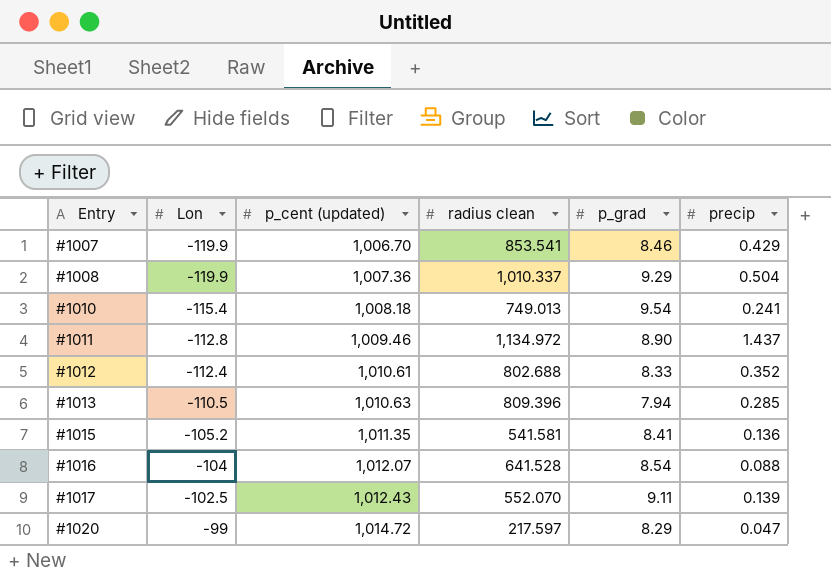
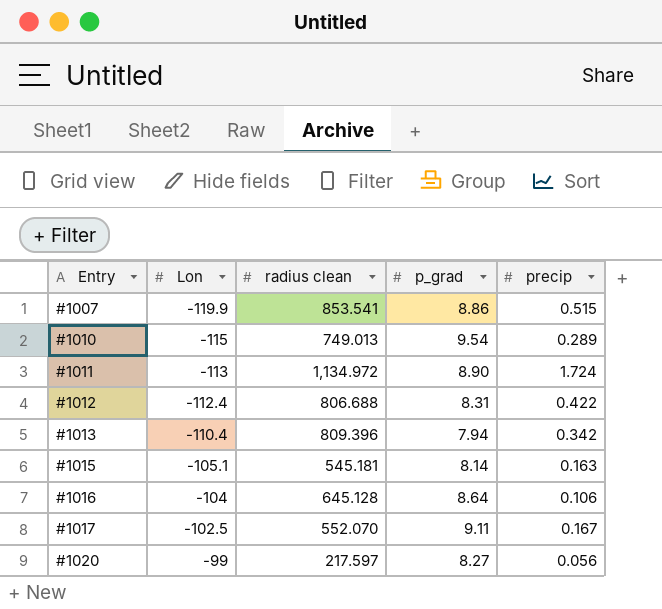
column p_cent (updated) | position: 3 -> none
row #1008: -119.9 | 1,007.36 | 1,010.337 | 9.29 | 0.504 -> none
#1007 | p_grad: 8.46 -> 8.86
#1007 | precip: 0.429 -> 0.515
#1010 | Lon: -115.4 -> -115
#1010 | precip: 0.241 -> 0.289
#1011 | Lon: -112.8 -> -113
#1011 | precip: 1.437 -> 1.724
#1012 | radius clean: 802.688 -> 806.688
#1012 | p_grad: 8.33 -> 8.31
#1012 | precip: 0.352 -> 0.422
#1013 | Lon: -110.5 -> -110.4
#1013 | precip: 0.285 -> 0.342
#1015 | Lon: -105.2 -> -105.1
#1015 | radius clean: 541.581 -> 545.181
#1015 | p_grad: 8.41 -> 8.14
#1015 | precip: 0.136 -> 0.163
#1016 | radius clean: 641.528 -> 645.128
#1016 | p_grad: 8.54 -> 8.64
#1016 | precip: 0.088 -> 0.106
#1017 | precip: 0.139 -> 0.167
#1020 | p_grad: 8.29 -> 8.27
#1020 | precip: 0.047 -> 0.056

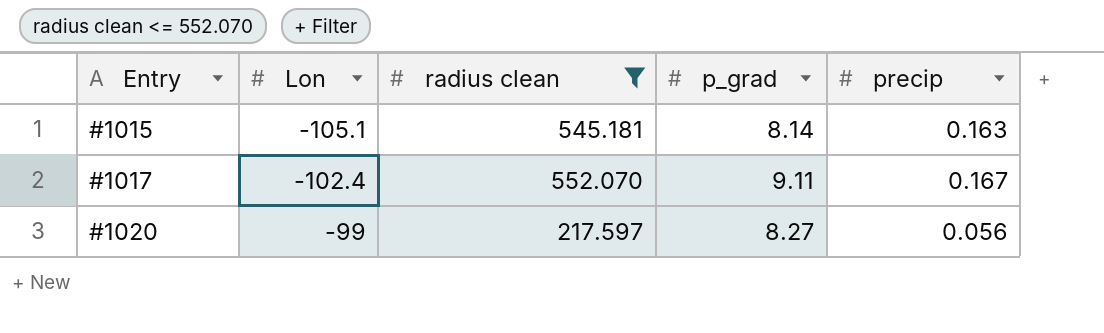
filter: none -> radius clean <= 552.070
#1017 | Lon: -102.5 -> -102.4

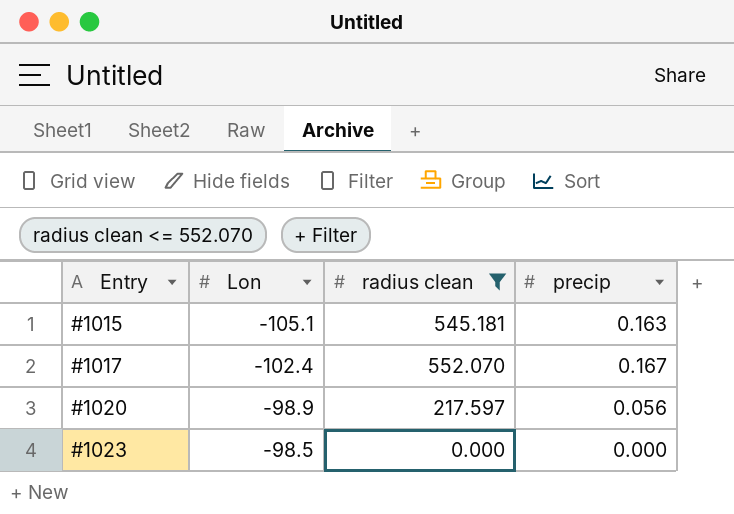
column p_grad | position: 4 -> none
#1020 | Lon: -99 -> -98.9
row #1023: none -> -98.5 | 0.000 | 0.000

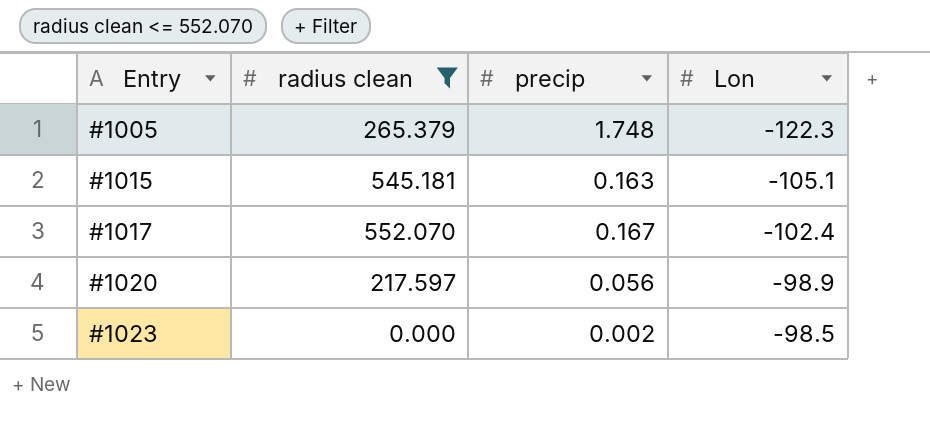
column Lon | position: 2 -> 4
row #1005: none -> 265.379 | 1.748 | -122.3
#1023 | precip: 0.000 -> 0.002

